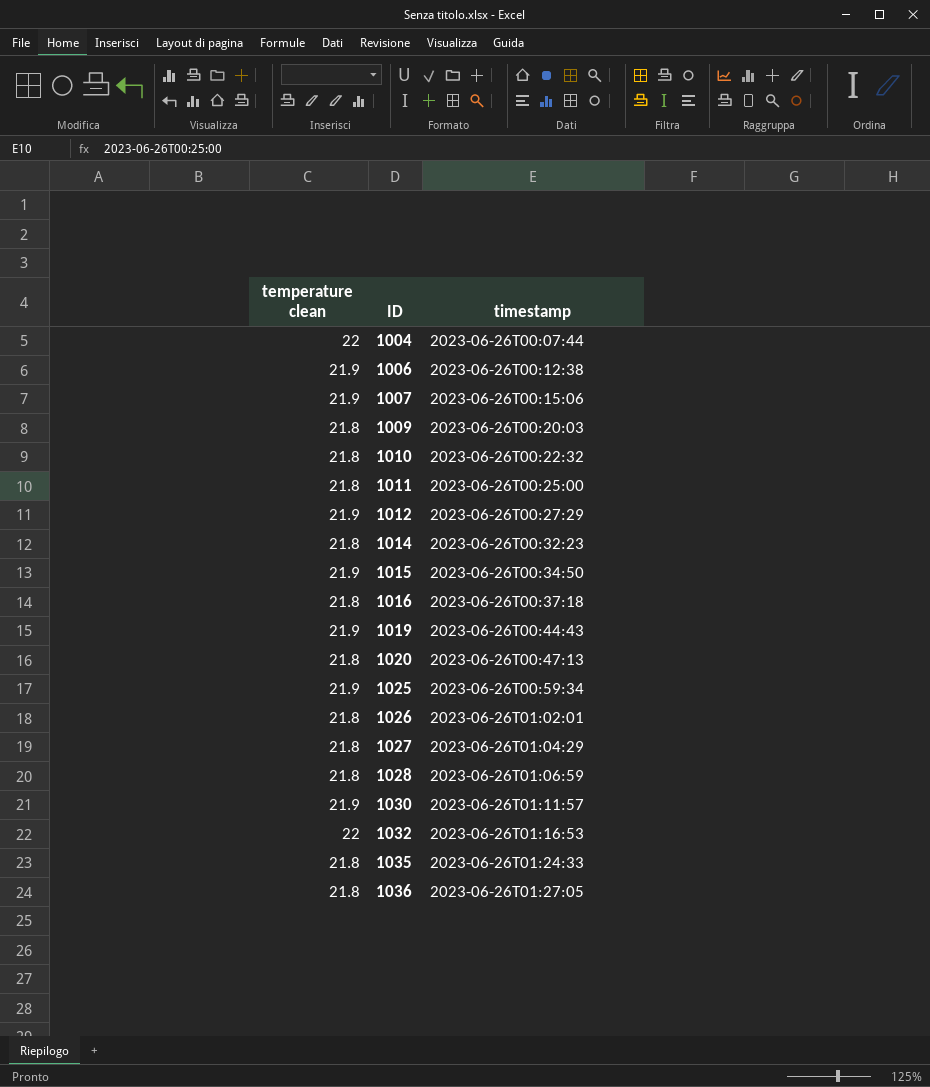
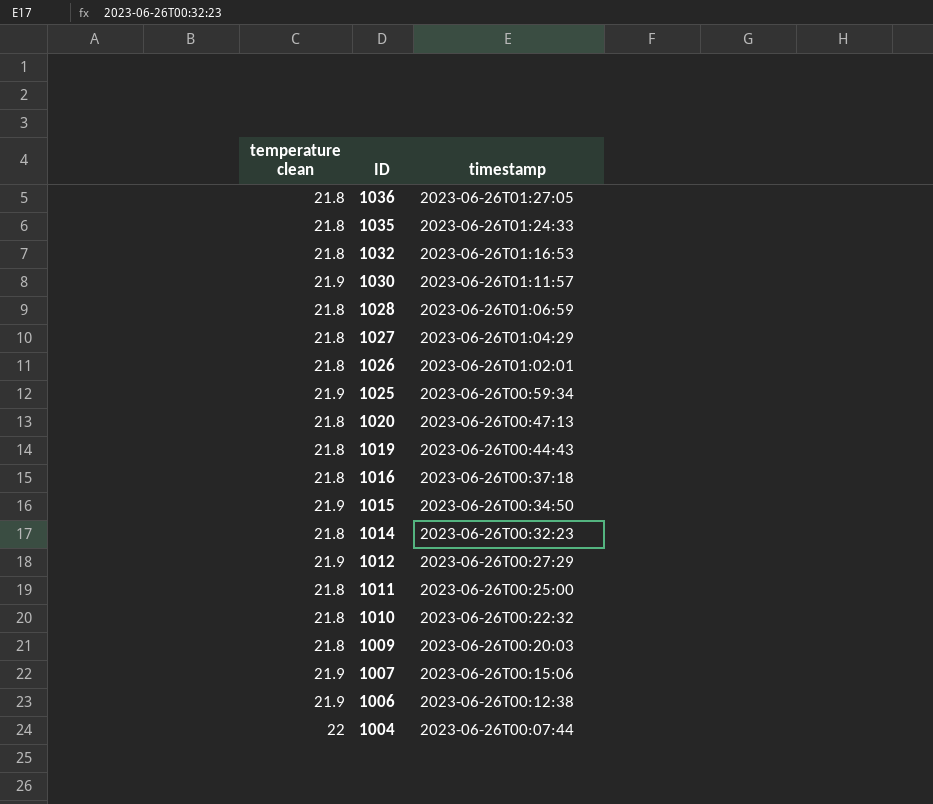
row order: ID ascending -> ID descending
1032 | temperature clean: 22 -> 21.8
1019 | temperature clean: 21.9 -> 21.8

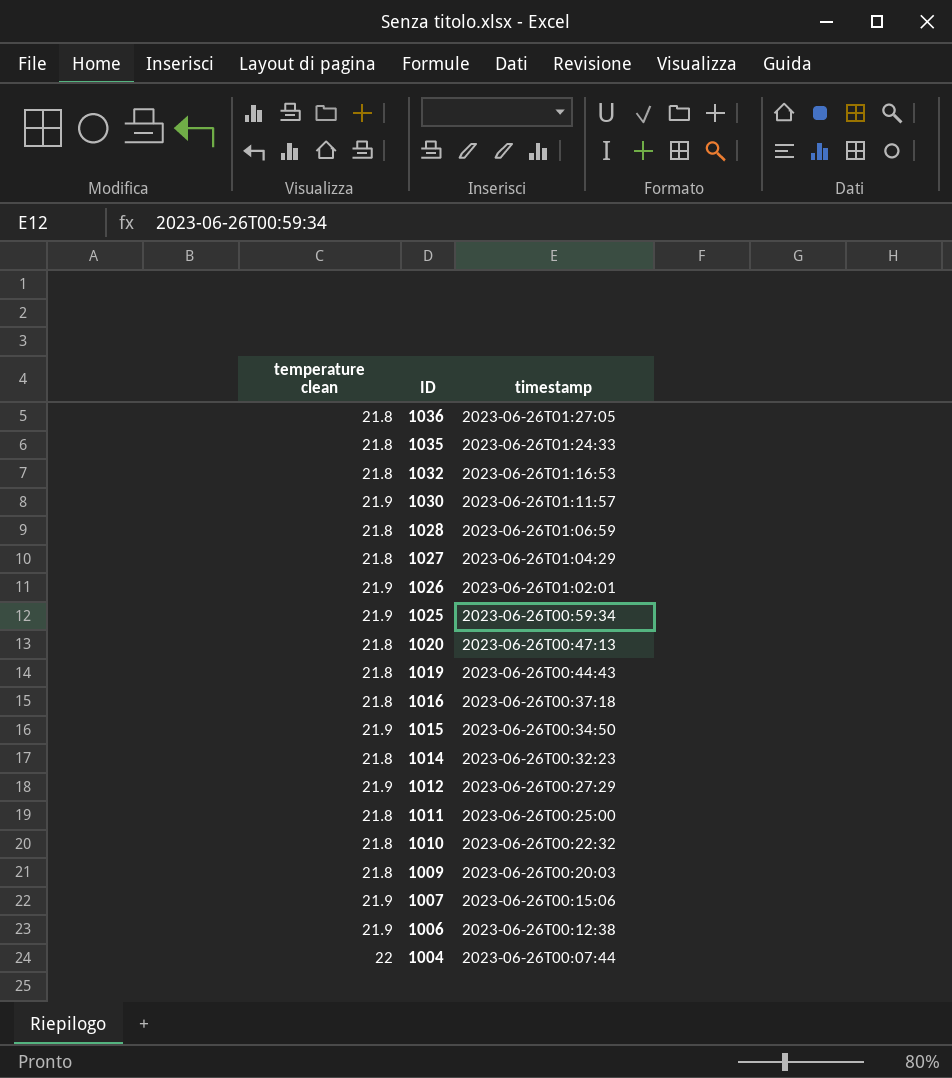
1026 | temperature clean: 21.8 -> 21.9

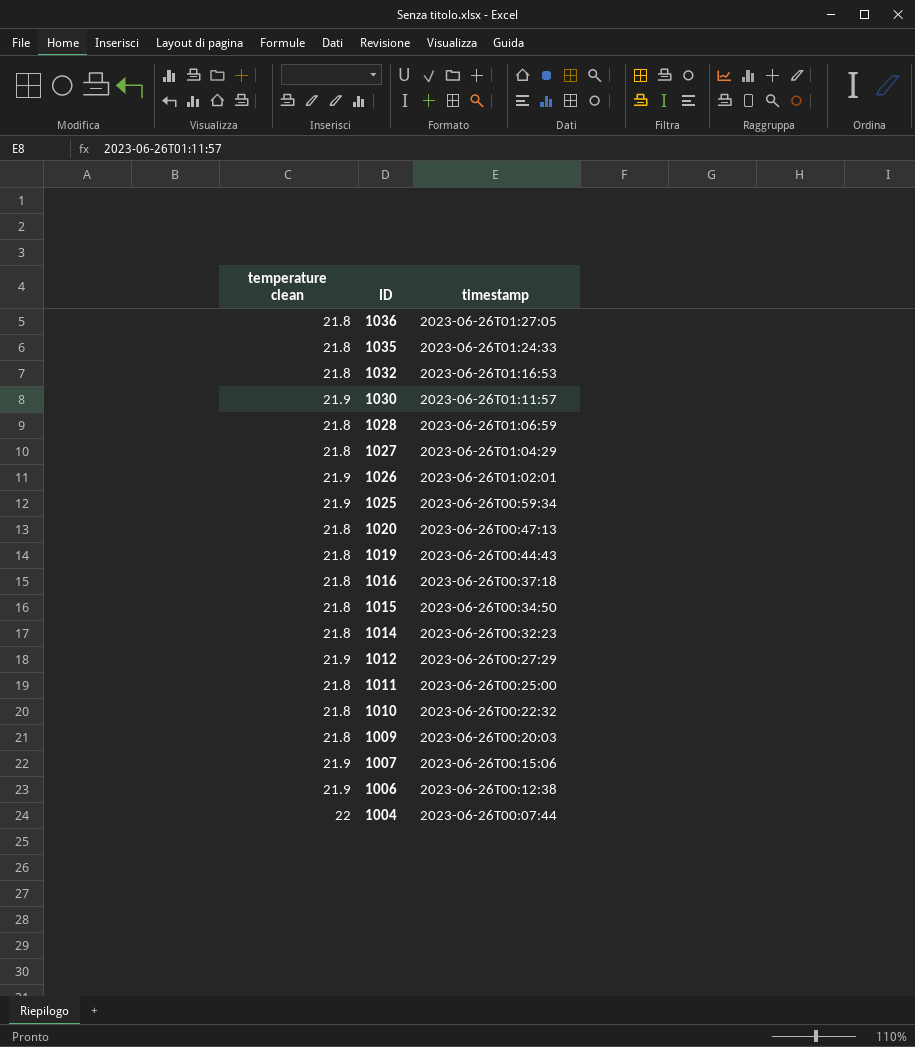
1015 | temperature clean: 21.9 -> 21.8

